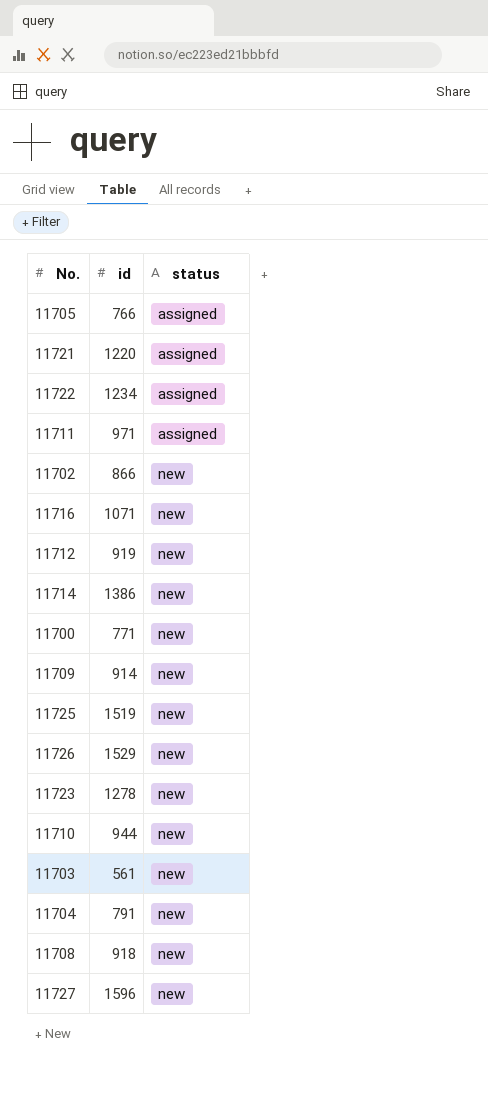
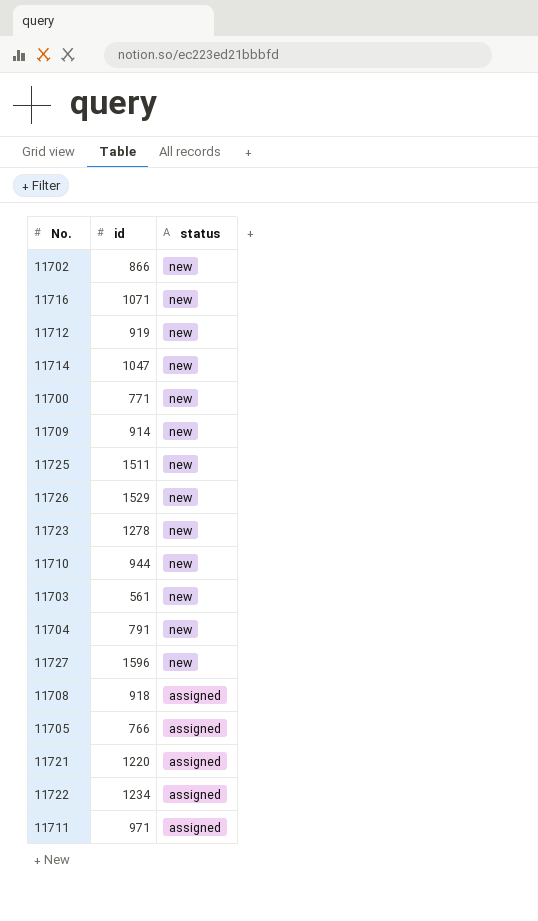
row order: status ascending -> status descending
11714 | id: 1386 -> 1047
11725 | id: 1519 -> 1511
11708 | status: new -> assigned

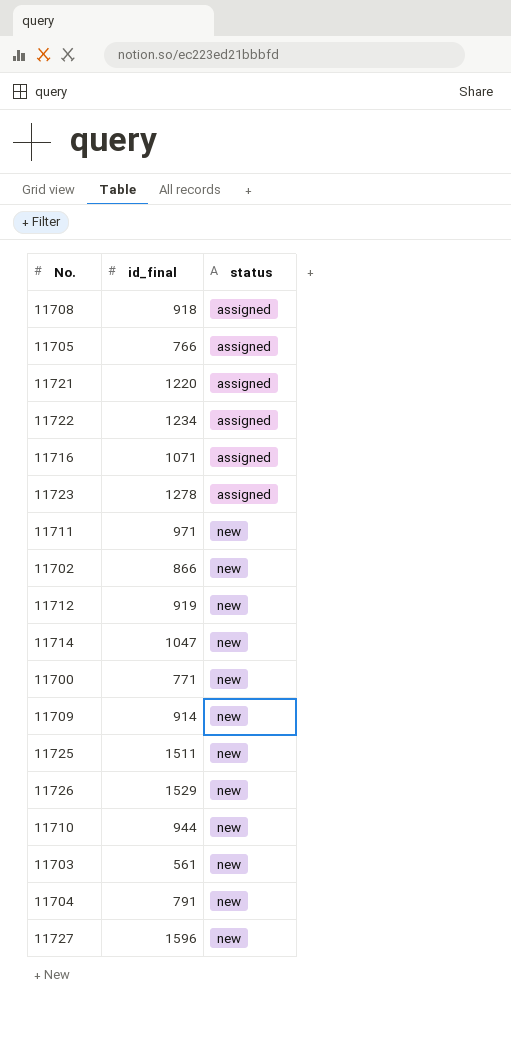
row order: status descending -> status ascending
column name: id -> id_final
11716 | status: new -> assigned
11723 | status: new -> assigned
11711 | status: assigned -> new

